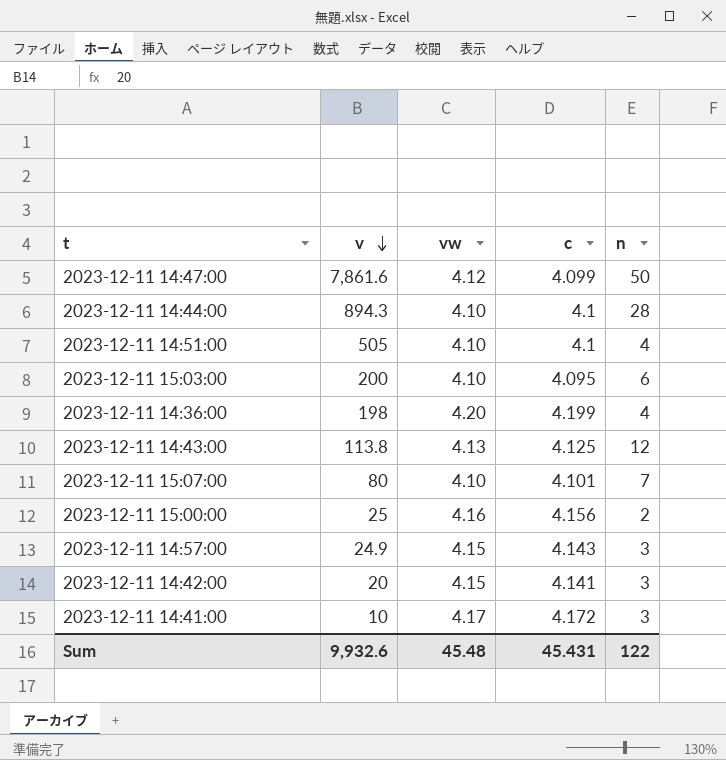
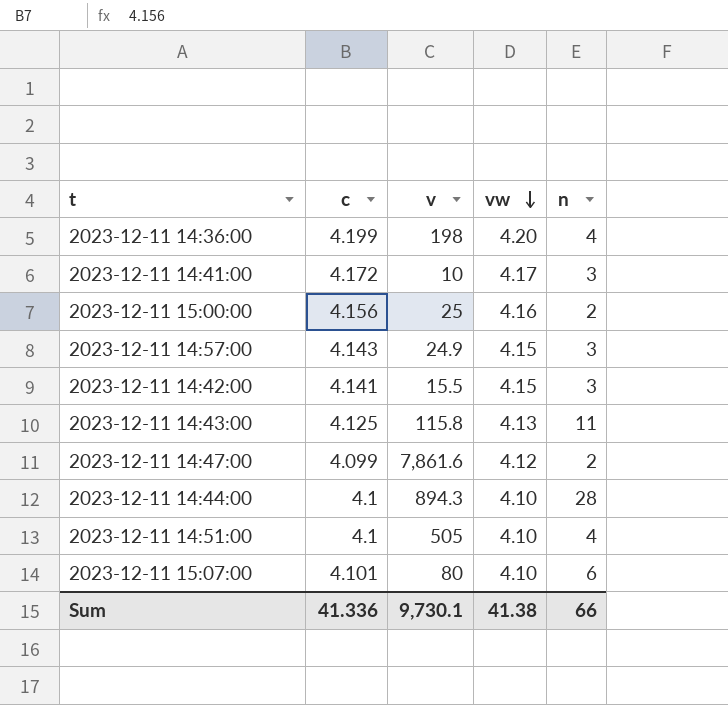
row order: v descending -> vw descending
column c | position: 4 -> 2
row 2023-12-11 15:03:00: 200 | 4.10 | 4.095 | 6 -> none
2023-12-11 14:42:00 | v: 20 -> 15.5
2023-12-11 14:43:00 | v: 113.8 -> 115.8
2023-12-11 14:43:00 | n: 12 -> 11
2023-12-11 14:47:00 | n: 50 -> 2
2023-12-11 15:07:00 | n: 7 -> 6
Sum | c: 45.431 -> 41.336
Sum | v: 9,932.6 -> 9,730.1
Sum | vw: 45.48 -> 41.38
Sum | n: 122 -> 66

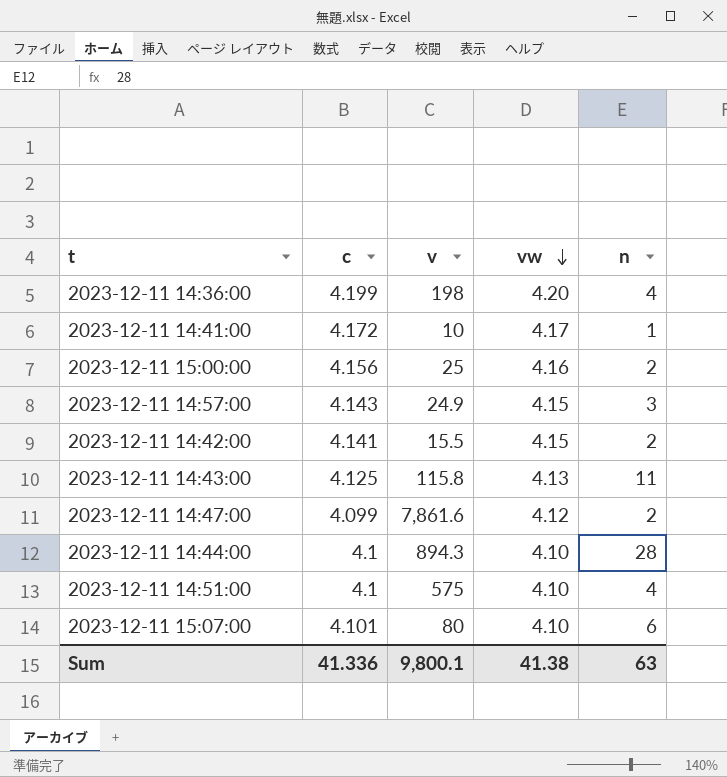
2023-12-11 14:41:00 | n: 3 -> 1
2023-12-11 14:42:00 | n: 3 -> 2
2023-12-11 14:51:00 | v: 505 -> 575
Sum | v: 9,730.1 -> 9,800.1
Sum | n: 66 -> 63

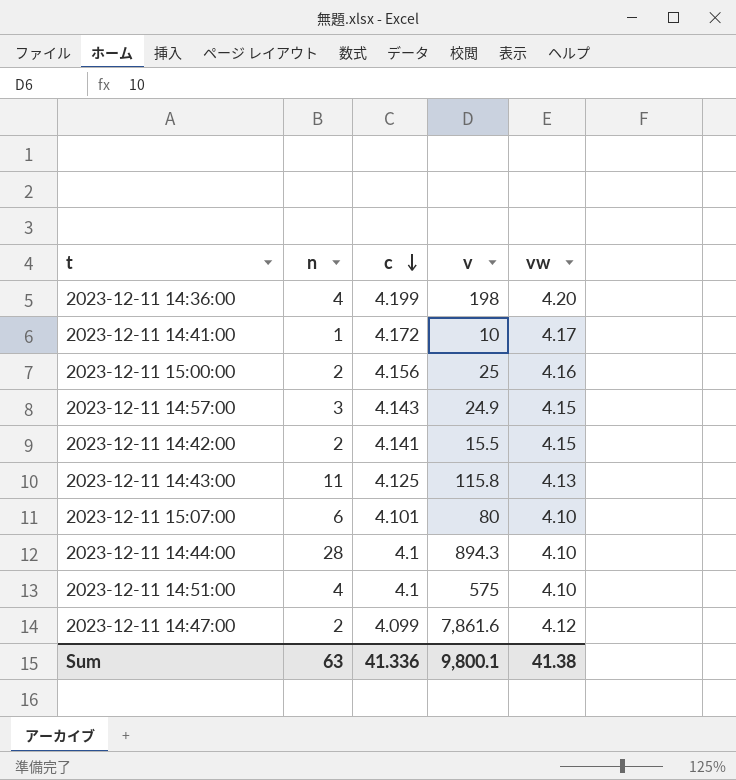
row order: vw descending -> c descending
column n | position: 5 -> 2

